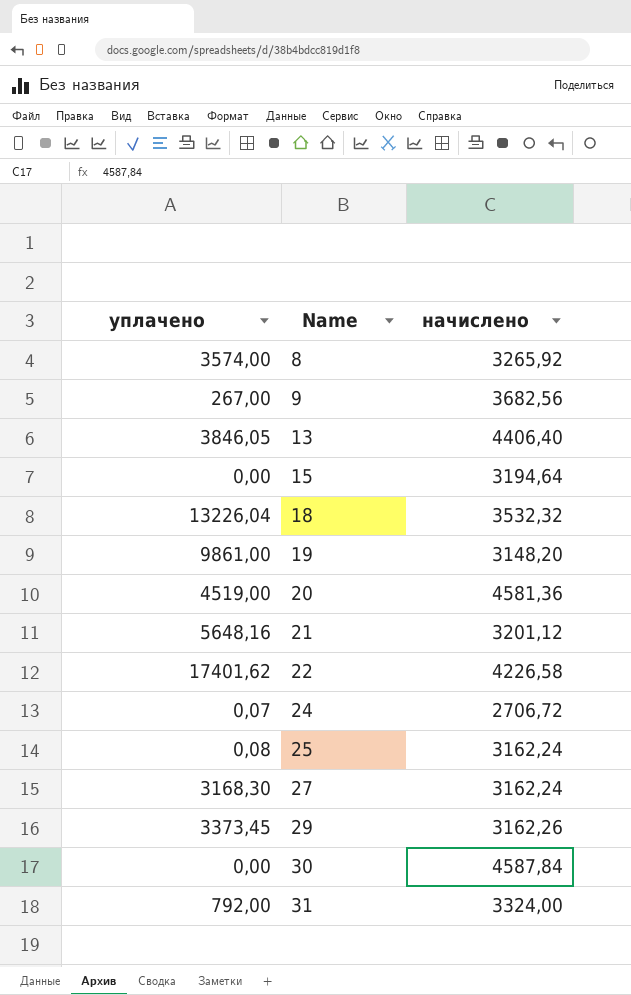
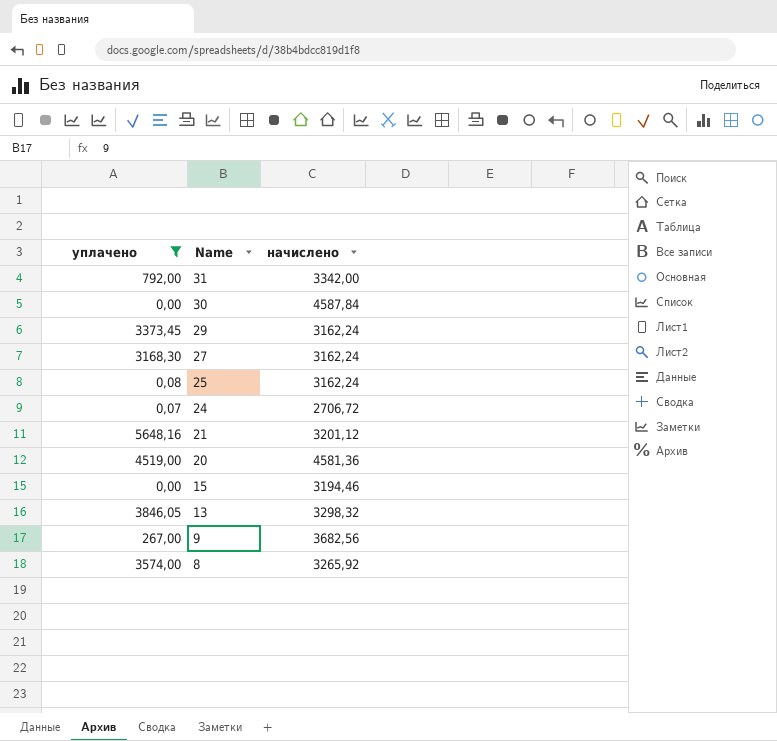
filter: none -> уплачено <= 5648,16
row order: Name ascending -> Name descending
31 | начислено: 3324,00 -> 3342,00
29 | начислено: 3162,26 -> 3162,24
15 | начислено: 3194,64 -> 3194,46
13 | начислено: 4406,40 -> 3298,32

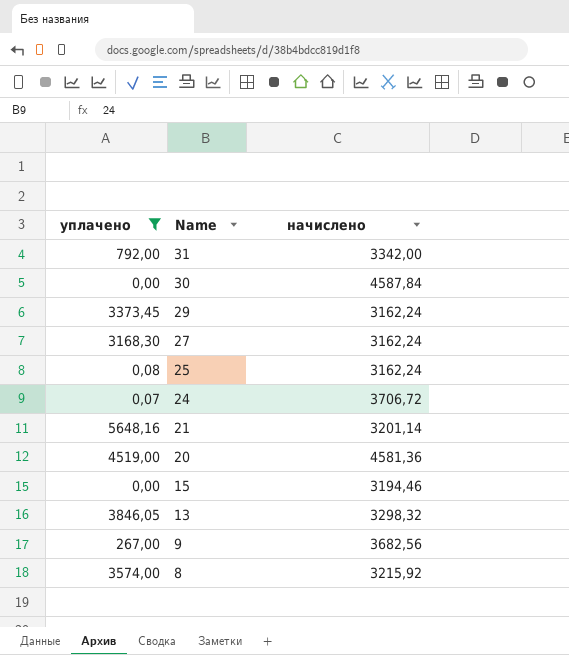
24 | начислено: 2706,72 -> 3706,72
21 | начислено: 3201,12 -> 3201,14
8 | начислено: 3265,92 -> 3215,92

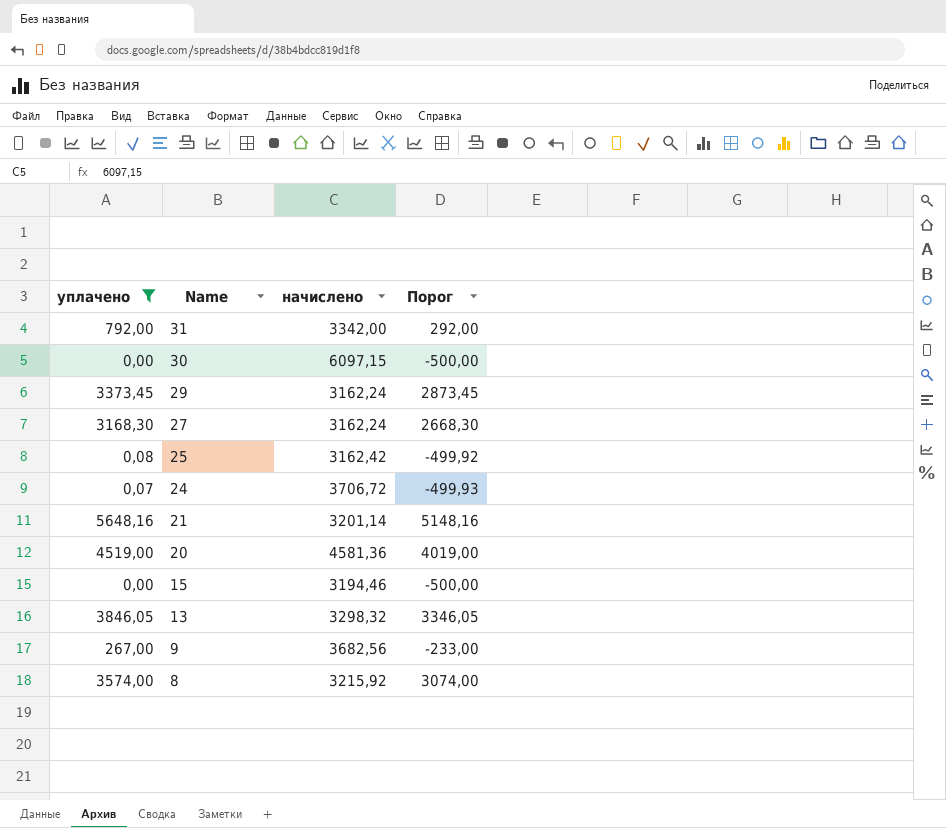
column Порог | formula: none -> [уплачено] - 500
30 | начислено: 4587,84 -> 6097,15
25 | начислено: 3162,24 -> 3162,42

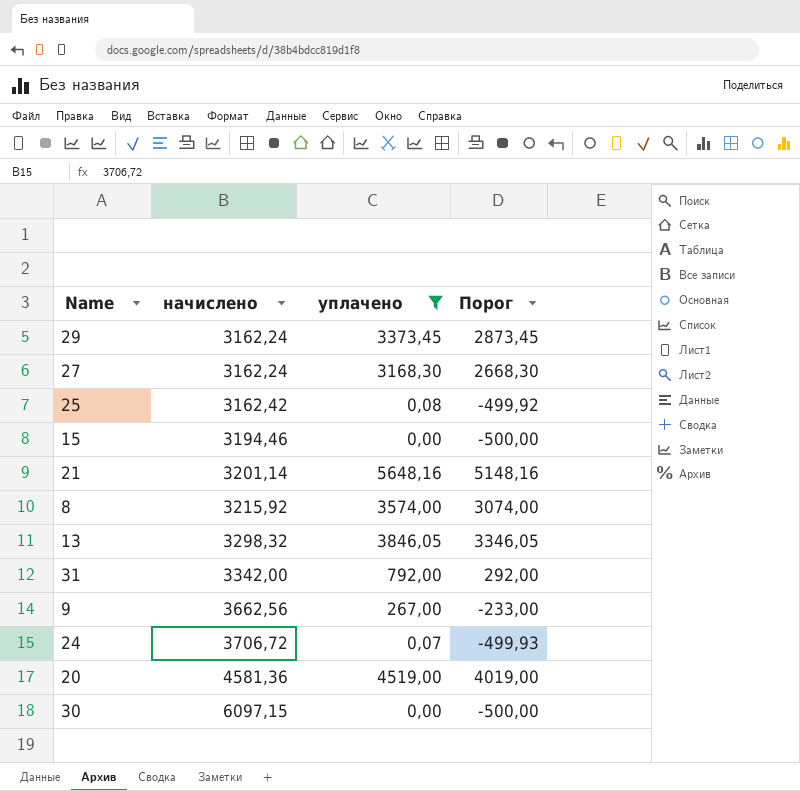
row order: Name descending -> начислено ascending
column уплачено | position: 1 -> 3
9 | начислено: 3682,56 -> 3662,56

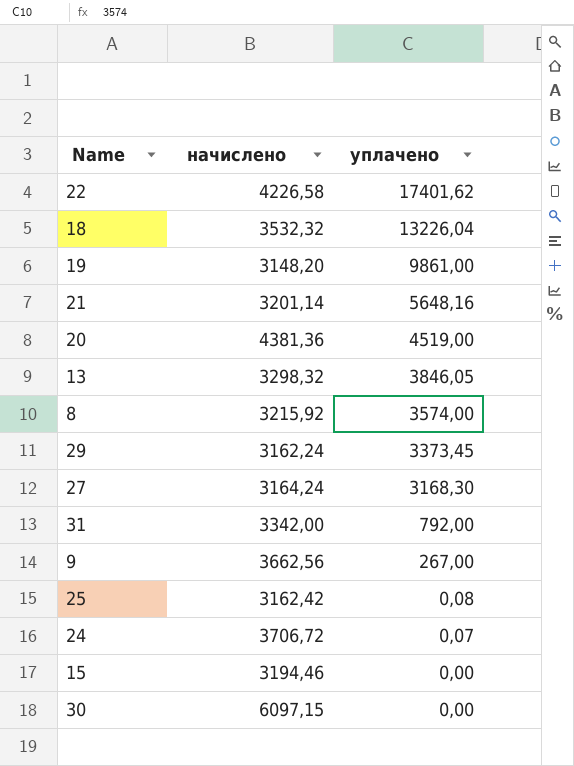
filter: уплачено <= 5648,16 -> none
row order: начислено ascending -> уплачено descending
column Порог | formula: [уплачено] - 500 -> none
20 | начислено: 4581,36 -> 4381,36
27 | начислено: 3162,24 -> 3164,24

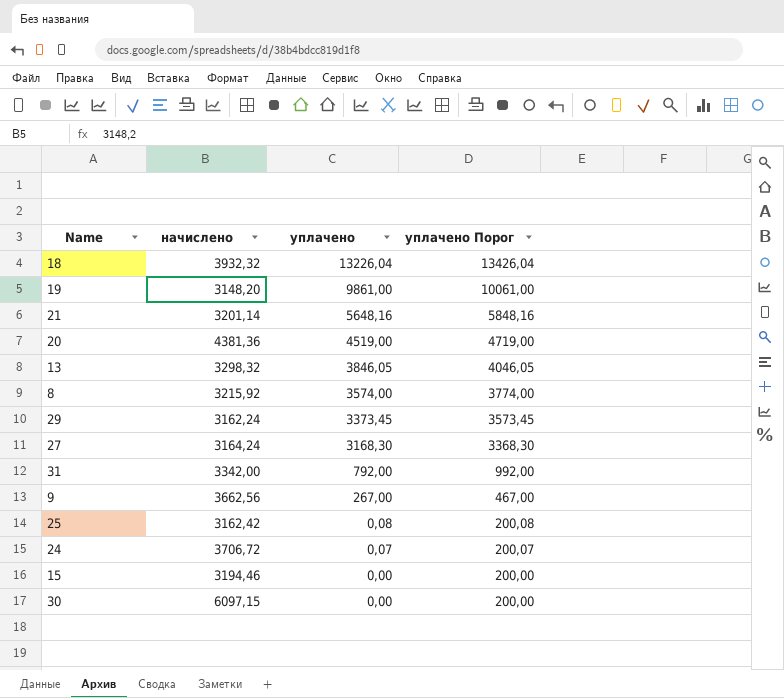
column уплачено Порог | formula: none -> [уплачено] + 200
row 22: 4226,58 | 17401,62 -> none
18 | начислено: 3532,32 -> 3932,32

